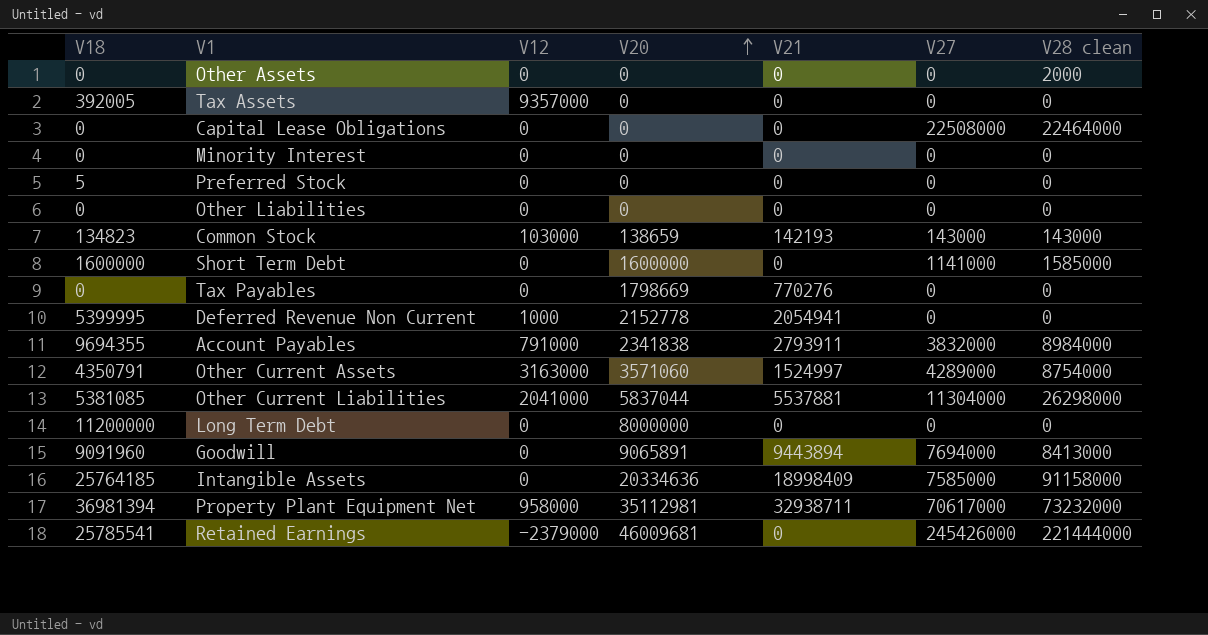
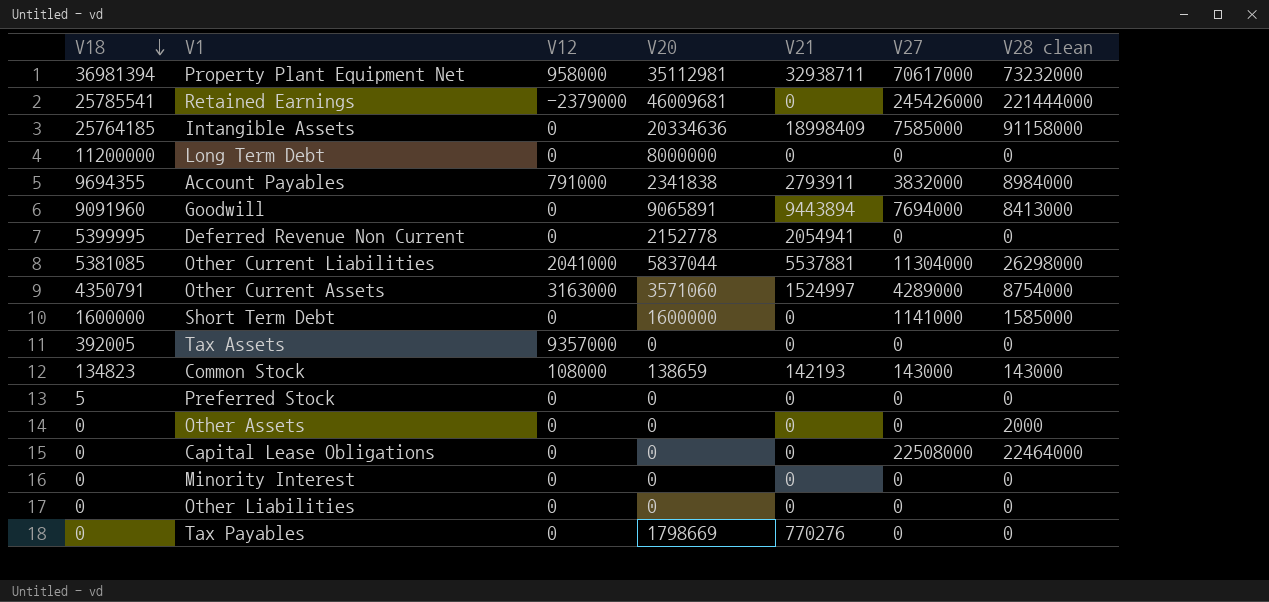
row order: V20 ascending -> V18 descending
Deferred Revenue Non Current | V12: 1000 -> 0
Common Stock | V12: 103000 -> 108000

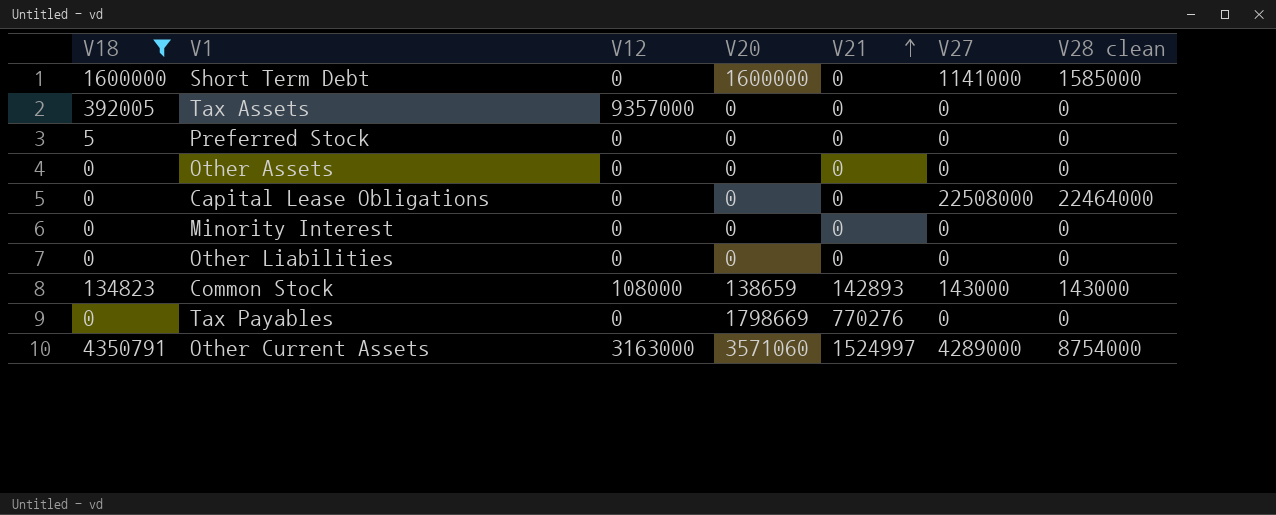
filter: none -> V18 <= 4350791
row order: V18 descending -> V21 ascending
Other Assets | V28 clean: 2000 -> 0
Common Stock | V21: 142193 -> 142893

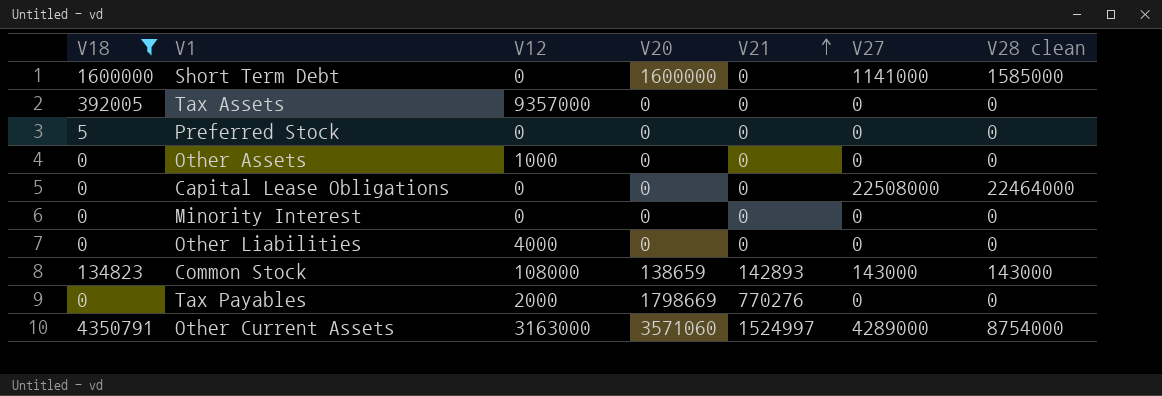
Other Assets | V12: 0 -> 1000
Other Liabilities | V12: 0 -> 4000
Tax Payables | V12: 0 -> 2000

